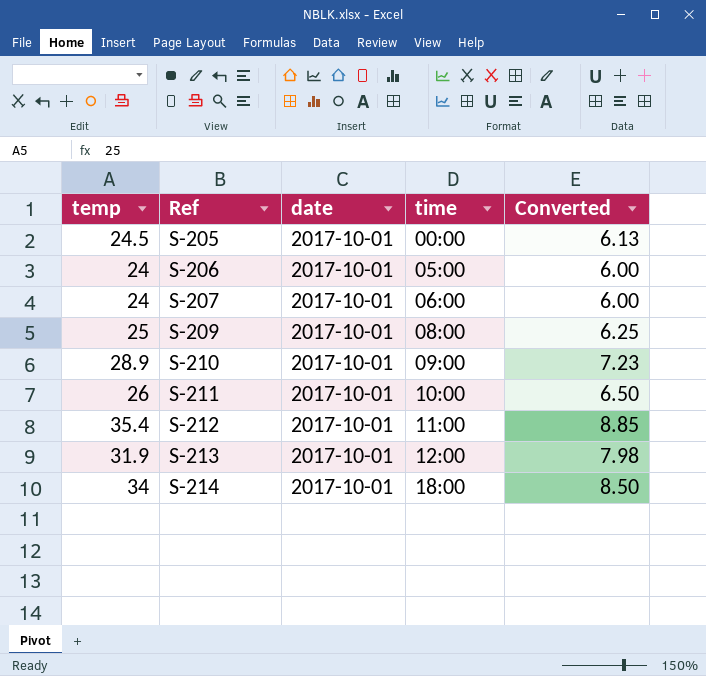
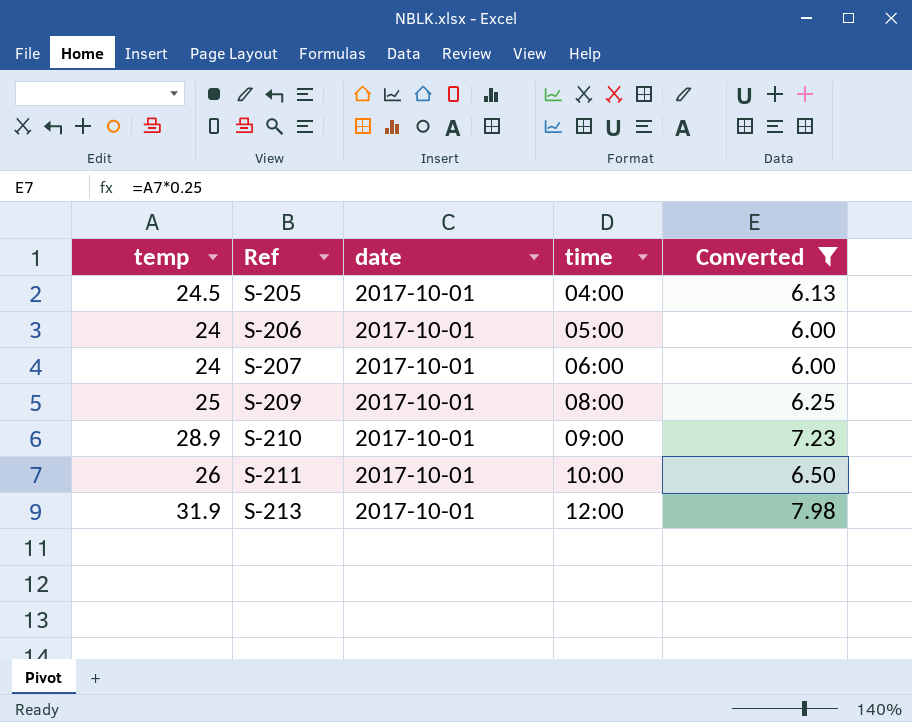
filter: none -> Converted <= 7.98
S-205 | time: 00:00 -> 04:00

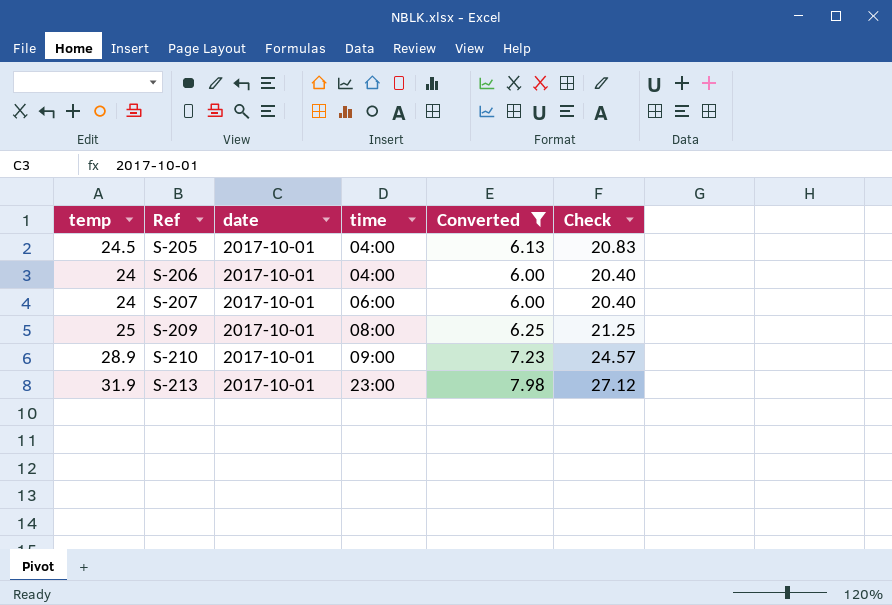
column Check | formula: none -> [temp] * 0.85
row S-211: 26 | 2017-10-01 | 10:00 | 6.50 -> none
S-206 | time: 05:00 -> 04:00
S-213 | time: 12:00 -> 23:00

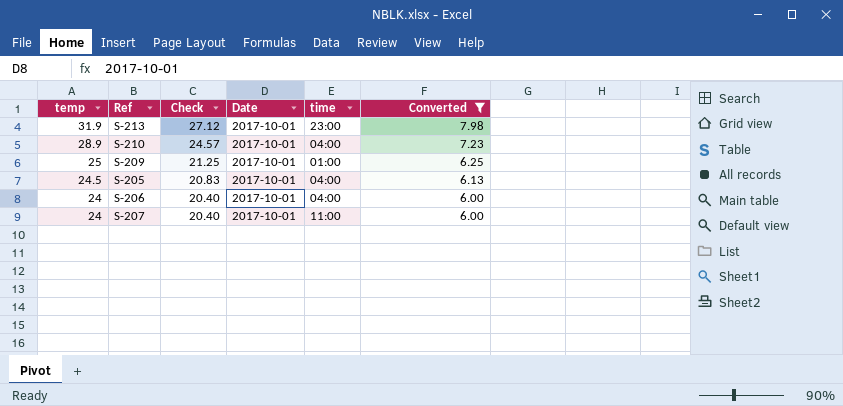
row order: Ref ascending -> temp descending
column Check | position: 6 -> 3
column name: date -> Date
S-210 | time: 09:00 -> 04:00
S-209 | time: 08:00 -> 01:00
S-207 | time: 06:00 -> 11:00

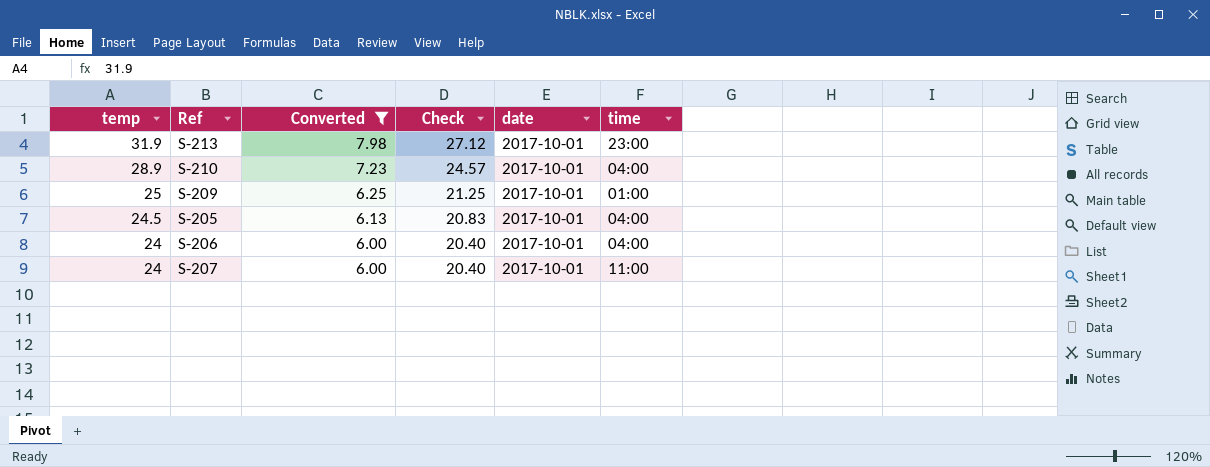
column Converted | position: 6 -> 3
column name: Date -> date

